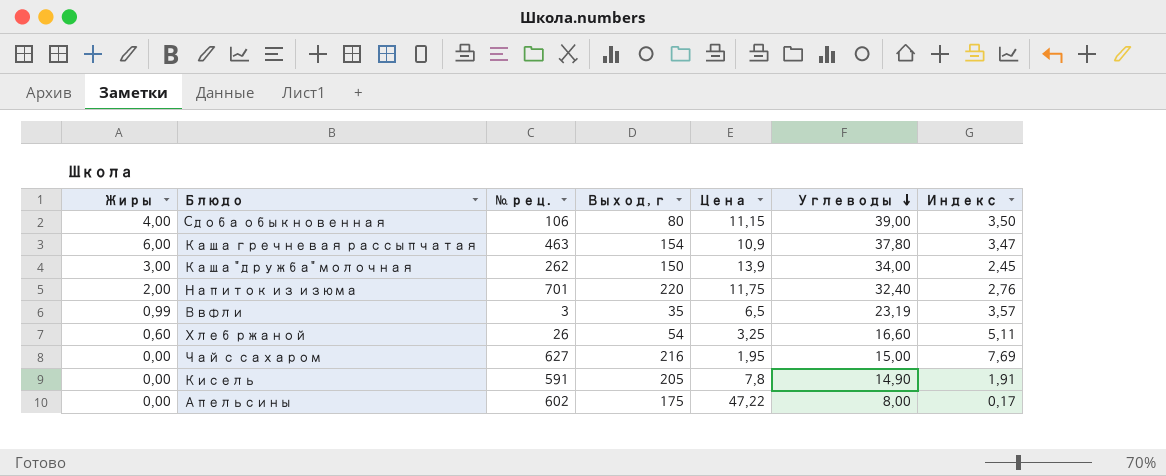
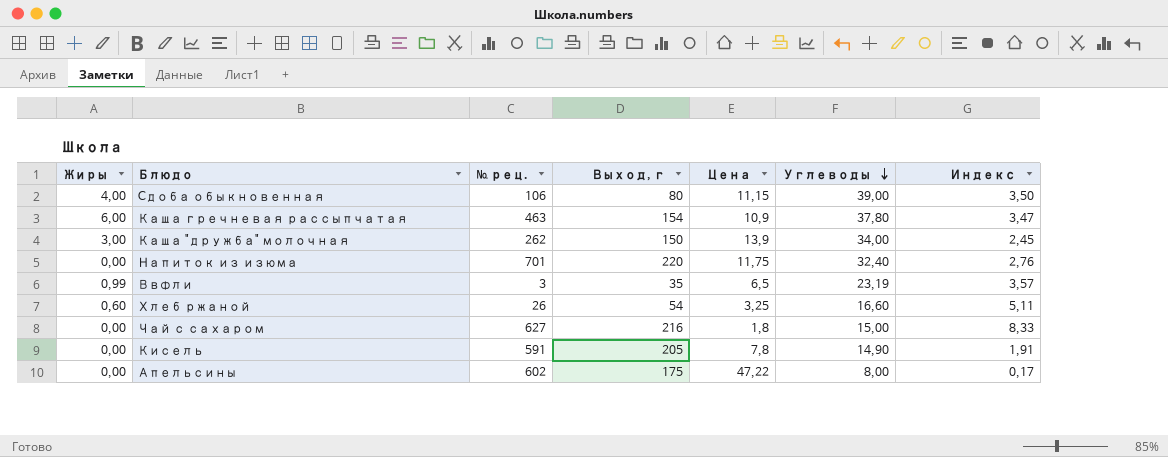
Напиток из изюма | Жиры: 2,00 -> 0,00
Чай с сахаром | Цена: 1,95 -> 1,8
Чай с сахаром | Индекс: 7,69 -> 8,33

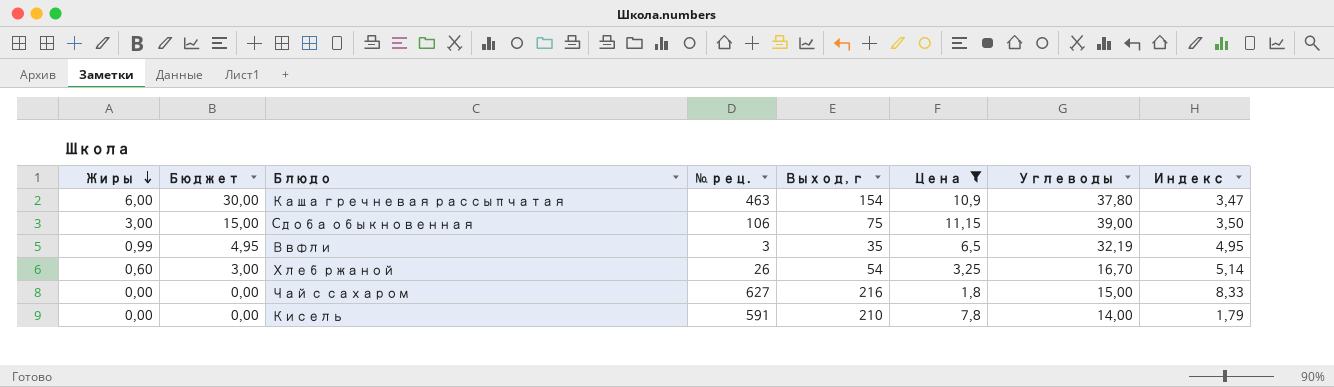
filter: none -> Цена <= 11,15
row order: Углеводы descending -> Жиры descending
column Бюджет | formula: none -> [Жиры] * 5
Cдоба обыкновенная | Жиры: 4,00 -> 3,00
Cдоба обыкновенная | Выход, г: 80 -> 75
Ввфли | Углеводы: 23,19 -> 32,19
Ввфли | Индекс: 3,57 -> 4,95
Хлеб ржаной | Углеводы: 16,60 -> 16,70
Хлеб ржаной | Индекс: 5,11 -> 5,14
Кисель | Выход, г: 205 -> 210
Кисель | Углеводы: 14,90 -> 14,00
Кисель | Индекс: 1,91 -> 1,79

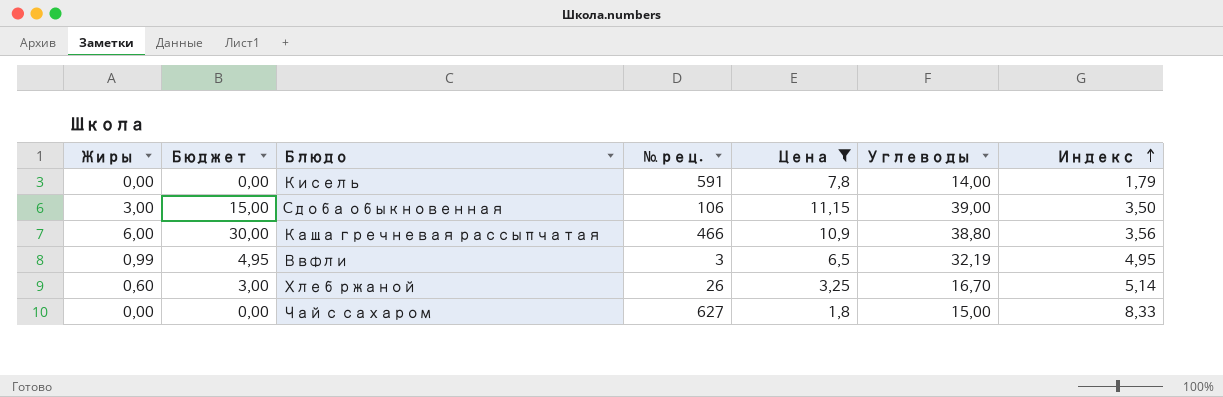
row order: Жиры descending -> Индекс ascending
column Выход, г | position: 5 -> none
Каша гречневая рассыпчатая | № рец.: 463 -> 466
Каша гречневая рассыпчатая | Углеводы: 37,80 -> 38,80
Каша гречневая рассыпчатая | Индекс: 3,47 -> 3,56

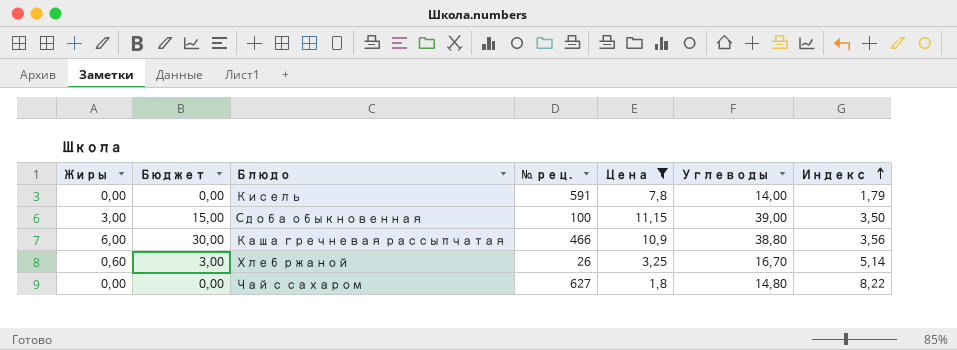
row Ввфли: 0,99 | 4,95 | 3 | 6,5 | 32,19 | 4,95 -> none
Cдоба обыкновенная | № рец.: 106 -> 100
Чай с сахаром | Углеводы: 15,00 -> 14,80
Чай с сахаром | Индекс: 8,33 -> 8,22

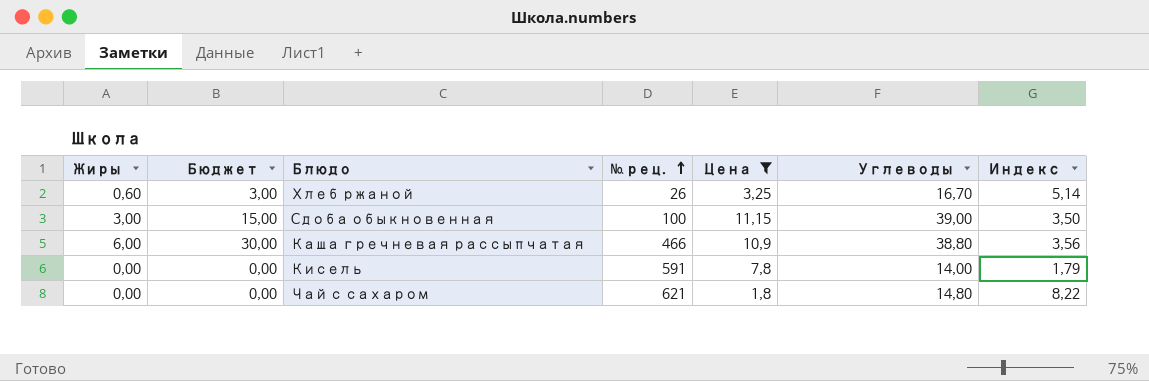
row order: Индекс ascending -> № рец. ascending
Чай с сахаром | № рец.: 627 -> 621

